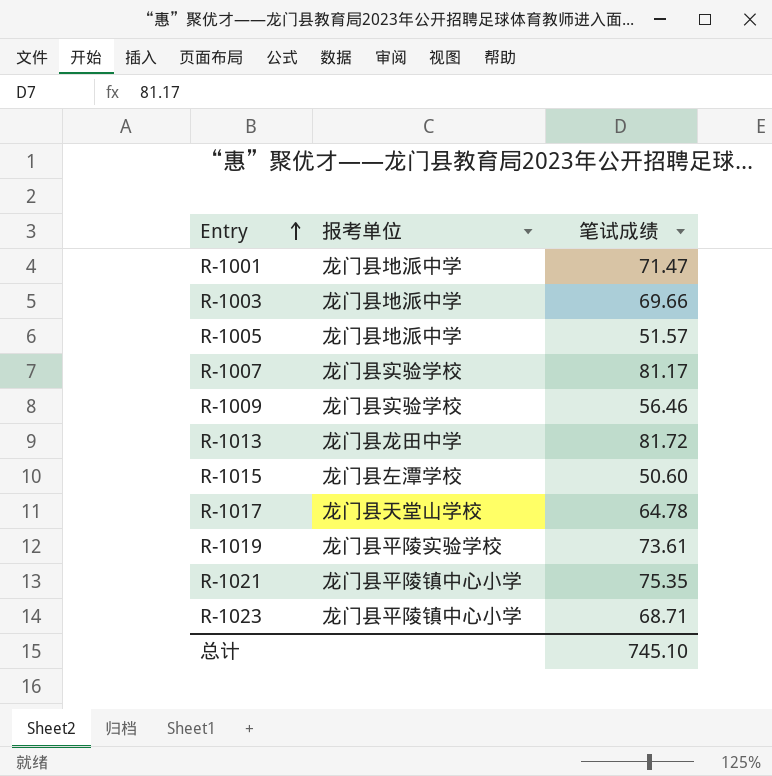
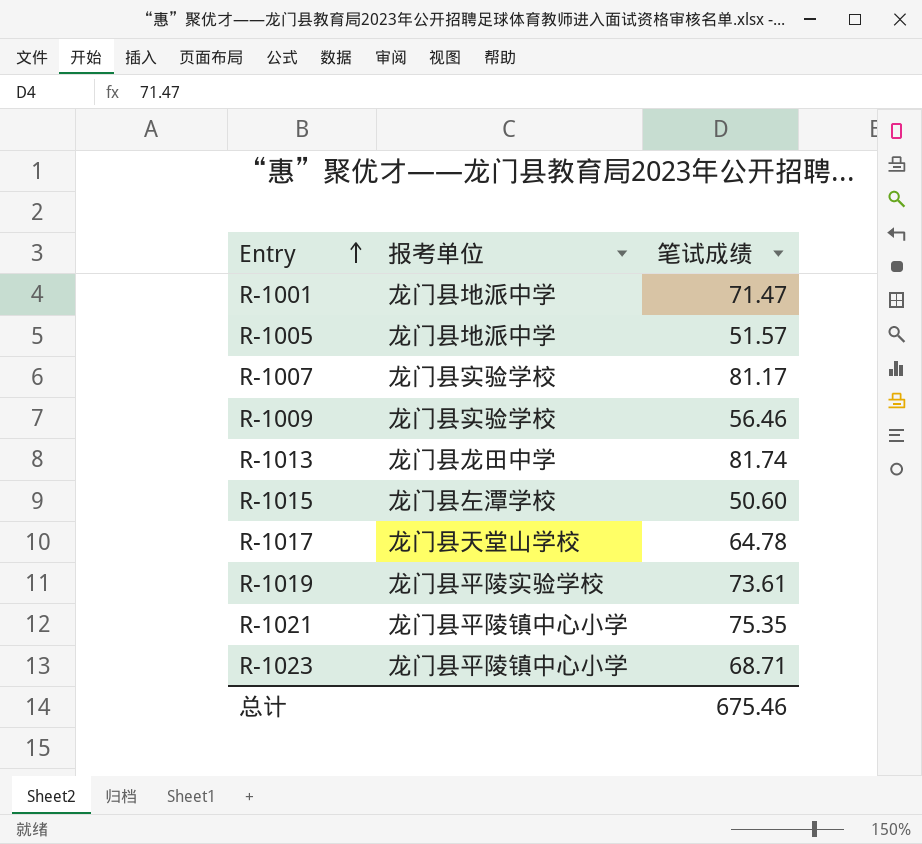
row R-1003: 龙门县地派中学 | 69.66 -> none
R-1013 | 笔试成绩: 81.72 -> 81.74
总计 | 笔试成绩: 745.10 -> 675.46

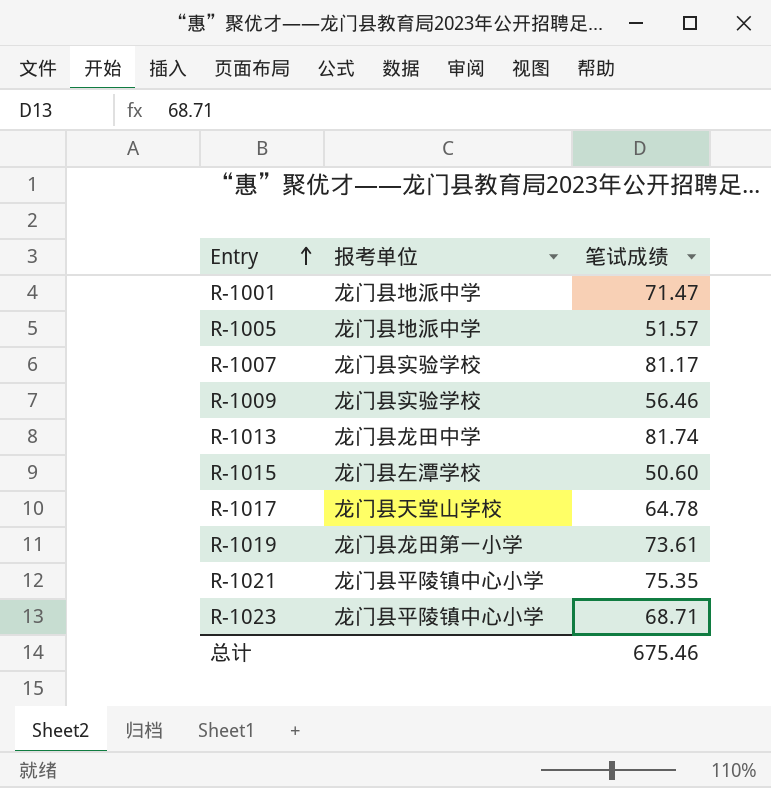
R-1019 | 报考单位: 龙门县平陵实验学校 -> 龙门县龙田第一小学

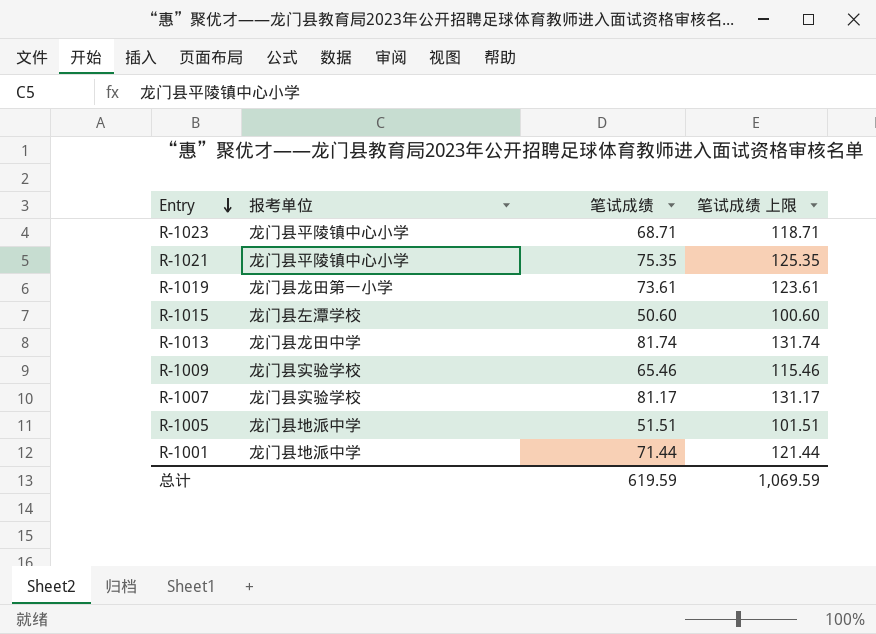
row order: Entry ascending -> Entry descending
column 笔试成绩 上限 | formula: none -> [笔试成绩] + 50
row R-1017: 龙门县天堂山学校 | 64.78 -> none
R-1009 | 笔试成绩: 56.46 -> 65.46
R-1005 | 笔试成绩: 51.57 -> 51.51
R-1001 | 笔试成绩: 71.47 -> 71.44
总计 | 笔试成绩: 675.46 -> 619.59

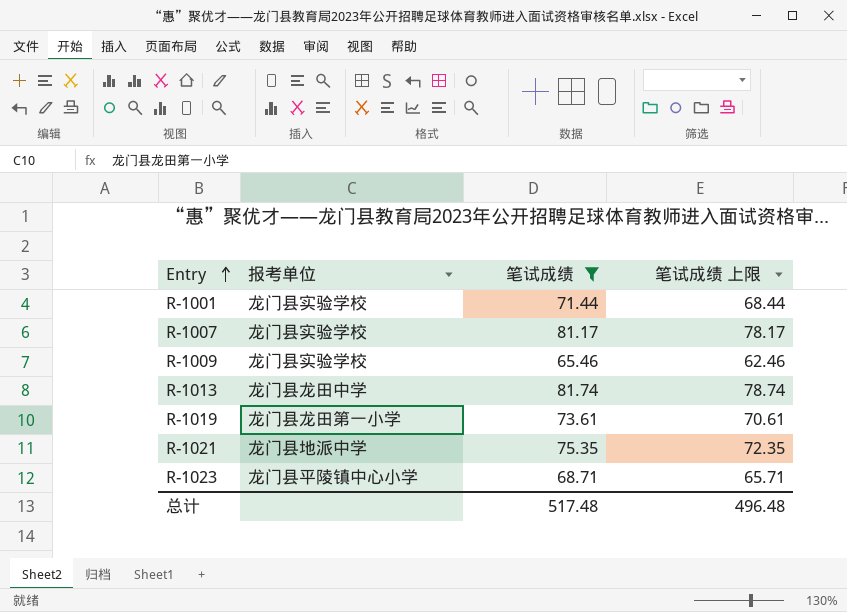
filter: none -> 笔试成绩 >= 65.46
row order: Entry descending -> Entry ascending
column 笔试成绩 上限 | formula: [笔试成绩] + 50 -> [笔试成绩] - 3
R-1001 | 报考单位: 龙门县地派中学 -> 龙门县实验学校
R-1021 | 报考单位: 龙门县平陵镇中心小学 -> 龙门县地派中学
总计 | 笔试成绩: 619.59 -> 517.48
总计 | 笔试成绩 上限: 1,069.59 -> 496.48

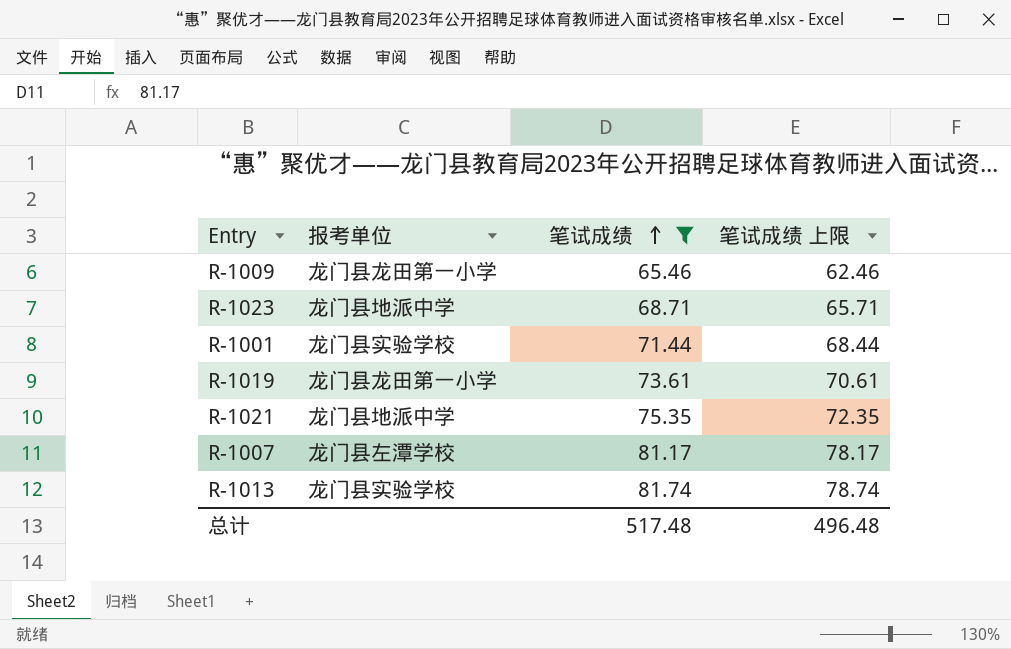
row order: Entry ascending -> 笔试成绩 ascending
R-1009 | 报考单位: 龙门县实验学校 -> 龙门县龙田第一小学
R-1023 | 报考单位: 龙门县平陵镇中心小学 -> 龙门县地派中学
R-1007 | 报考单位: 龙门县实验学校 -> 龙门县左潭学校
R-1013 | 报考单位: 龙门县龙田中学 -> 龙门县实验学校

